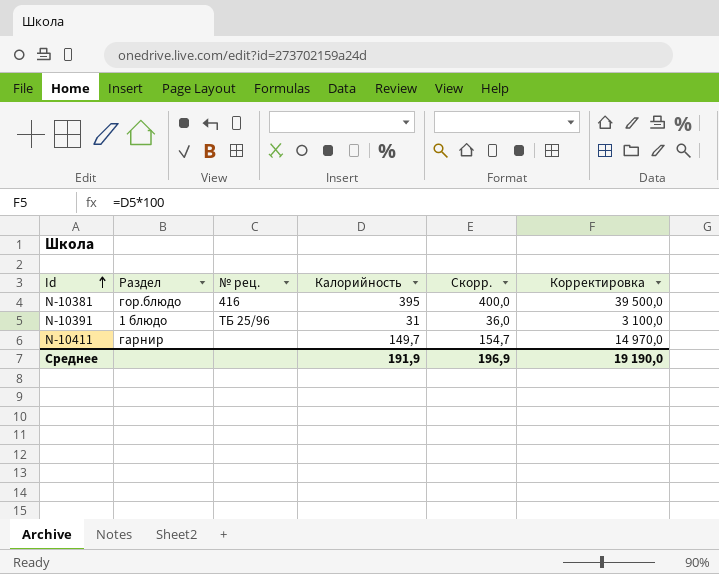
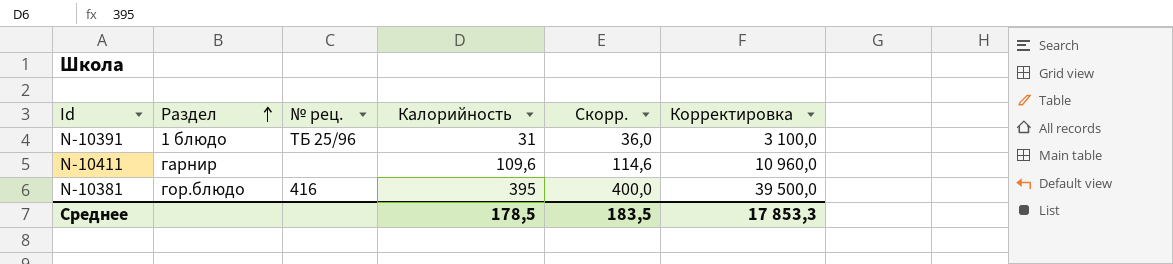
row order: Id ascending -> Раздел ascending
N-10411 | Калорийность: 149,7 -> 109,6
N-10411 | Скорр.: 154,7 -> 114,6
N-10411 | Корректировка: 14 970,0 -> 10 960,0
Среднее | Калорийность: 191,9 -> 178,5
Среднее | Скорр.: 196,9 -> 183,5
Среднее | Корректировка: 19 190,0 -> 17 853,3

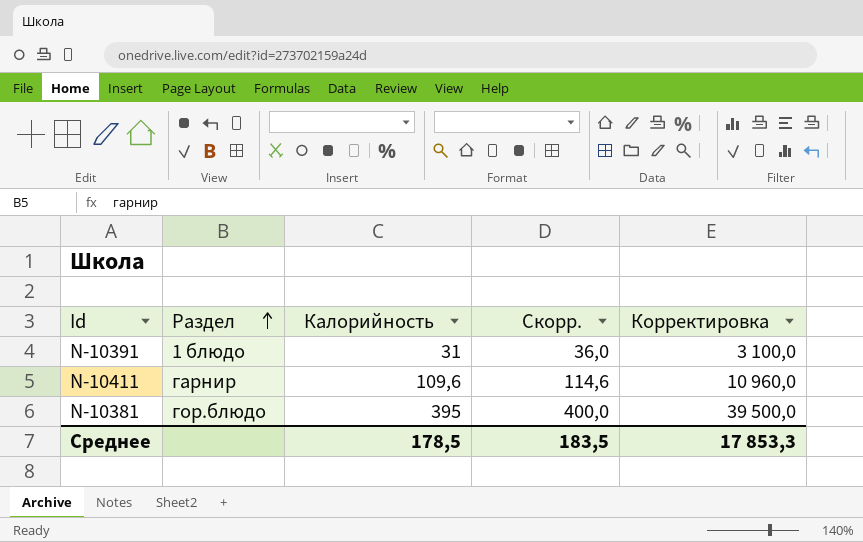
column № рец. | position: 3 -> none

